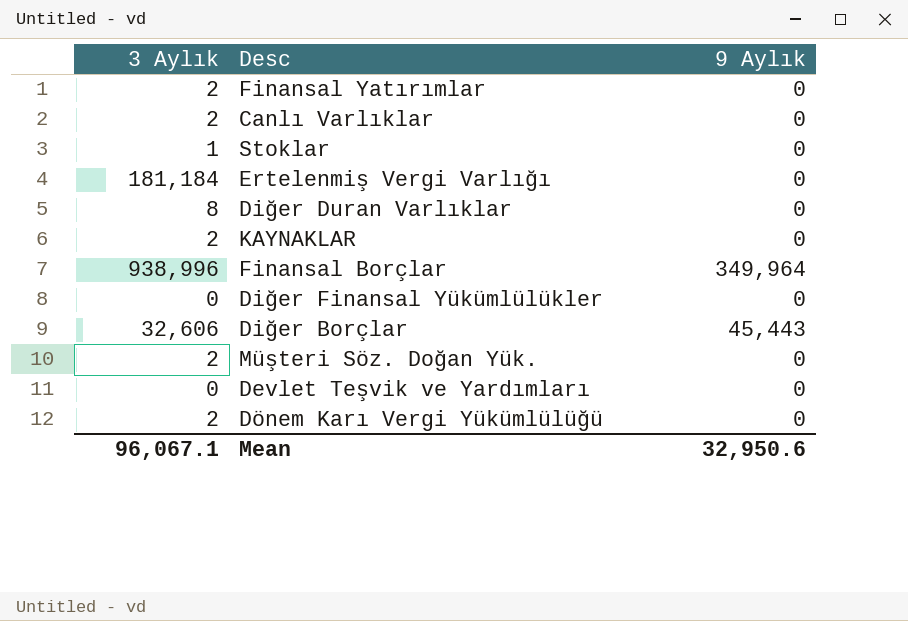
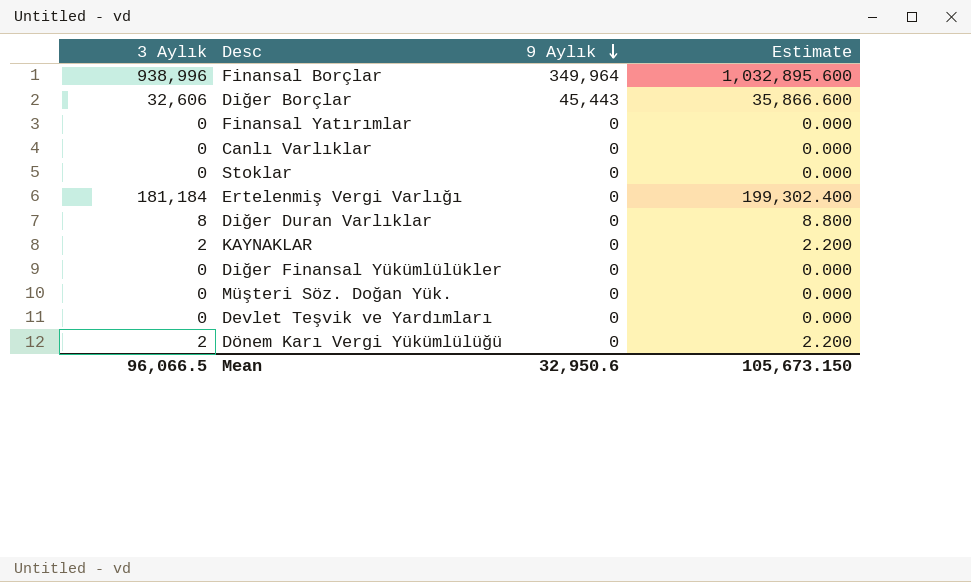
row order: none -> 9 Aylık descending
column Estimate | formula: none -> [3 Aylık] * 1.1
Finansal Yatırımlar | 3 Aylık: 2 -> 0
Canlı Varlıklar | 3 Aylık: 2 -> 0
Stoklar | 3 Aylık: 1 -> 0
Müşteri Söz. Doğan Yük. | 3 Aylık: 2 -> 0
Mean | 3 Aylık: 96,067.1 -> 96,066.5

